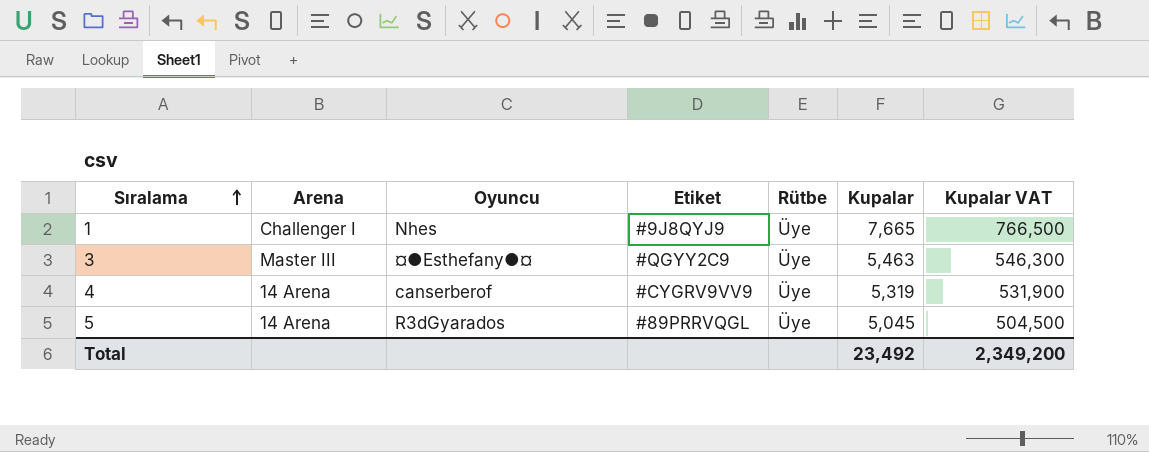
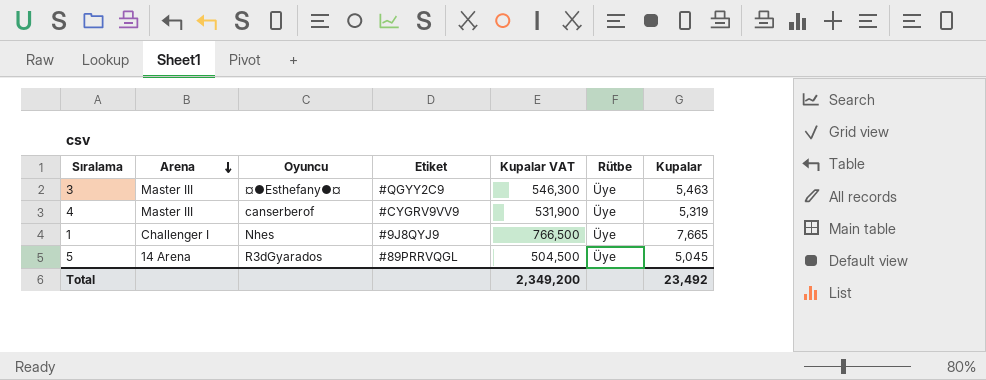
row order: Sıralama ascending -> Arena descending
column Kupalar VAT | position: 7 -> 5
4 | Arena: 14 Arena -> Master III

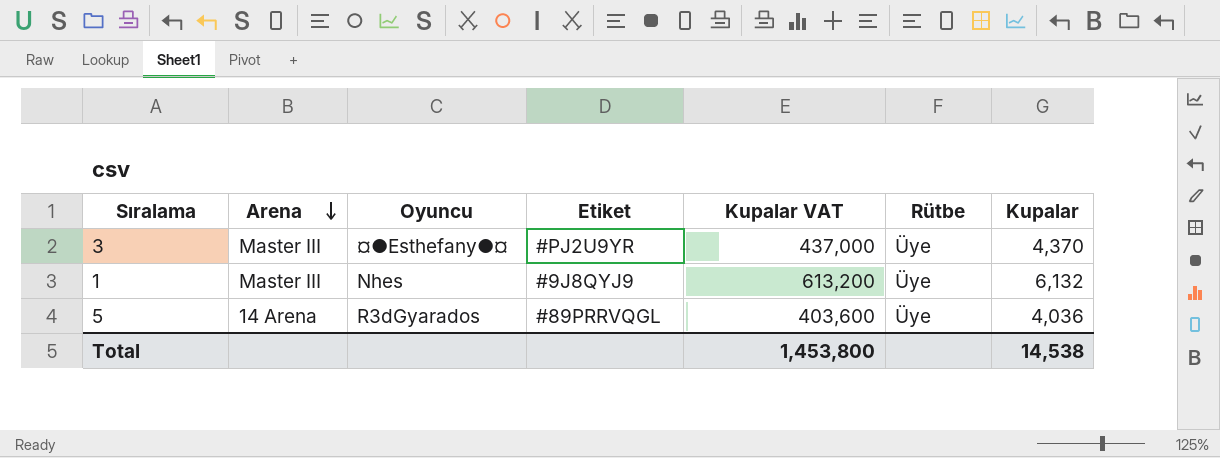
row 4: Master III | canserberof | #CYGRV9VV9 | 531,900 | Üye | 5,319 -> none
3 | Etiket: #QGYY2C9 -> #PJ2U9YR
3 | Kupalar VAT: 546,300 -> 437,000
3 | Kupalar: 5,463 -> 4,370
1 | Arena: Challenger I -> Master III
1 | Kupalar VAT: 766,500 -> 613,200
1 | Kupalar: 7,665 -> 6,132
5 | Kupalar VAT: 504,500 -> 403,600
5 | Kupalar: 5,045 -> 4,036
Total | Kupalar VAT: 2,349,200 -> 1,453,800
Total | Kupalar: 23,492 -> 14,538

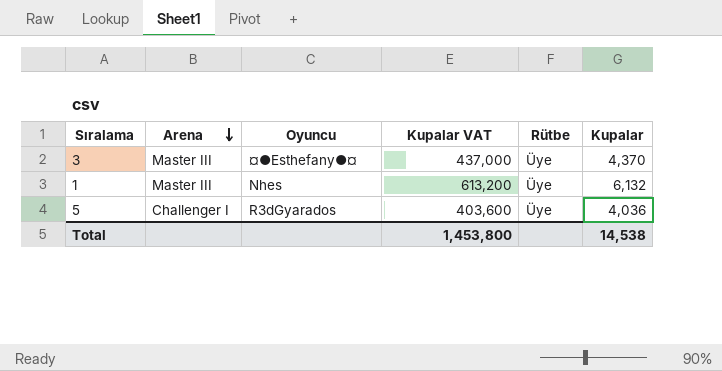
column Etiket | position: 4 -> none
5 | Arena: 14 Arena -> Challenger I

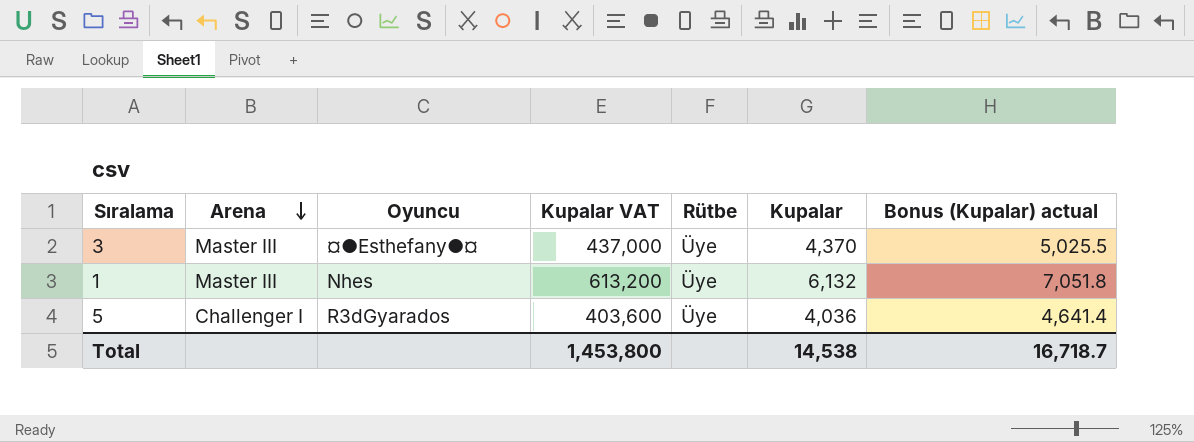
column Bonus (Kupalar) actual | formula: none -> [Kupalar] * 1.15

